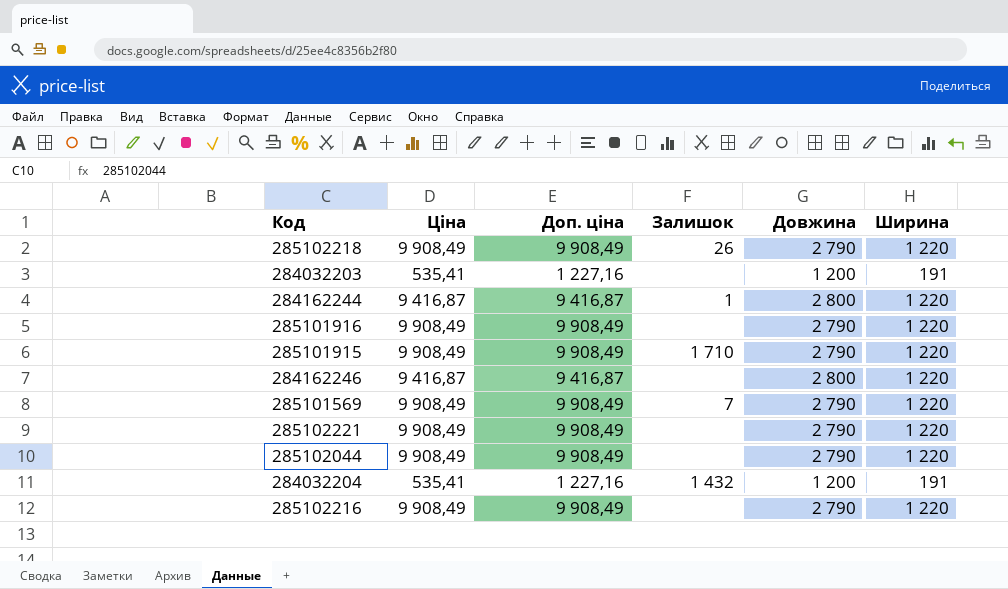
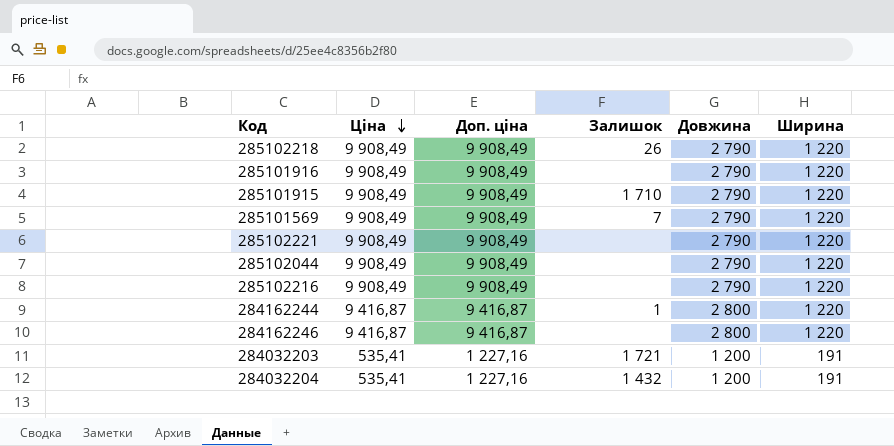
row order: none -> Ціна descending
284032203 | Залишок: none -> 1 721

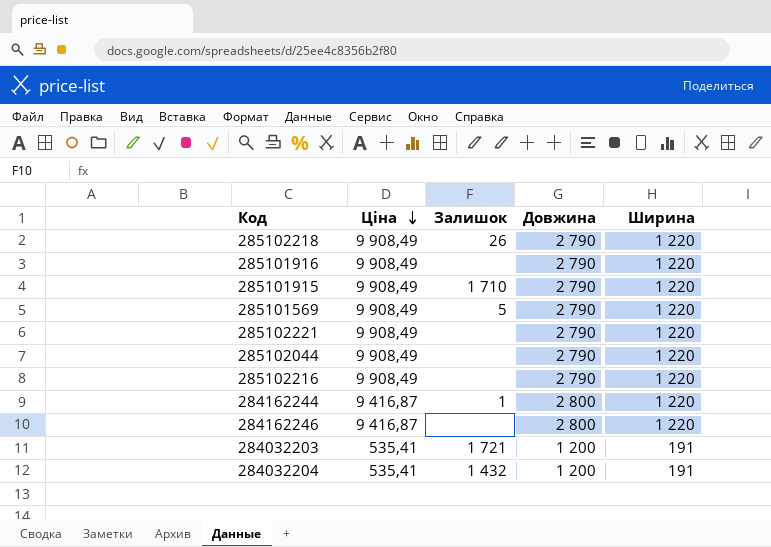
column Доп. ціна | position: 3 -> none
285101569 | Залишок: 7 -> 5

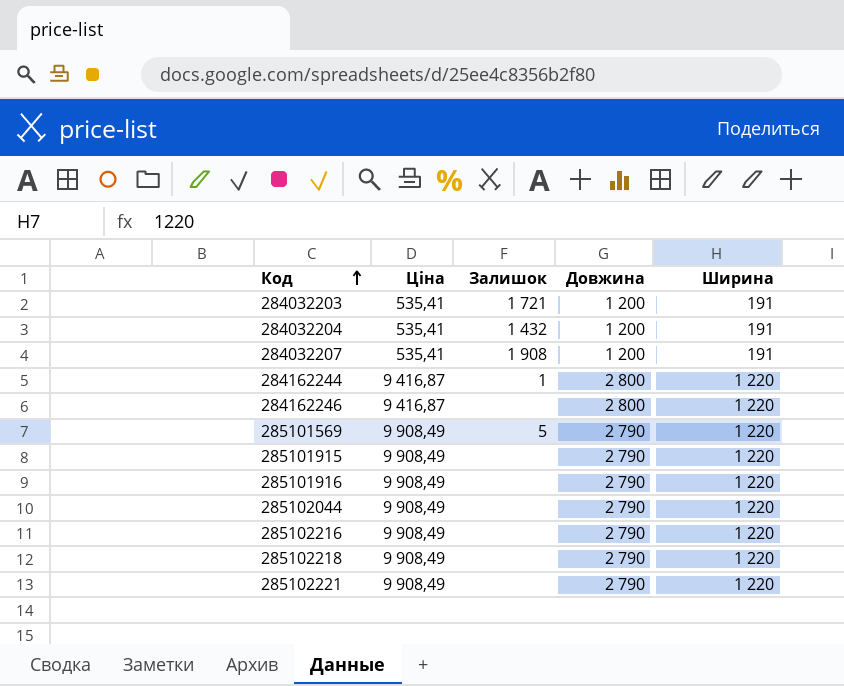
row order: Ціна descending -> Код ascending
row 284032207: none -> 535,41 | 1 908 | 1 200 | 191
285101915 | Залишок: 1 710 -> none
285102218 | Залишок: 26 -> none

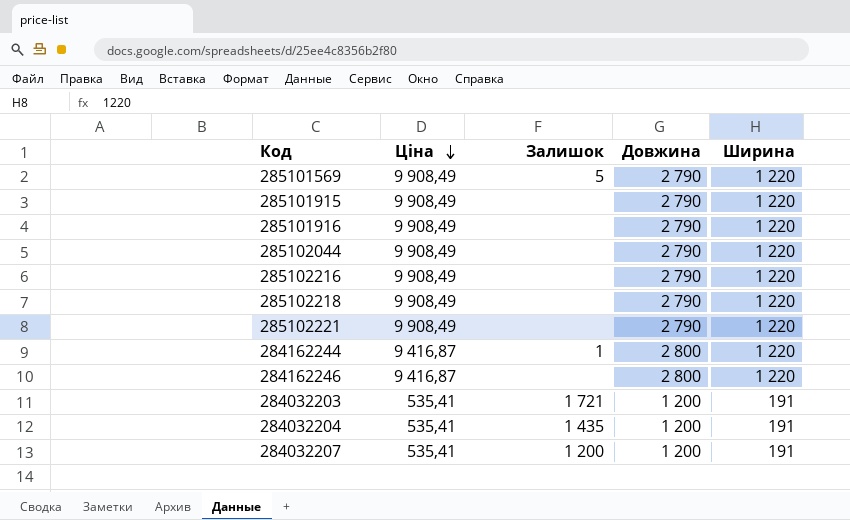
row order: Код ascending -> Ціна descending
284032204 | Залишок: 1 432 -> 1 435
284032207 | Залишок: 1 908 -> 1 200

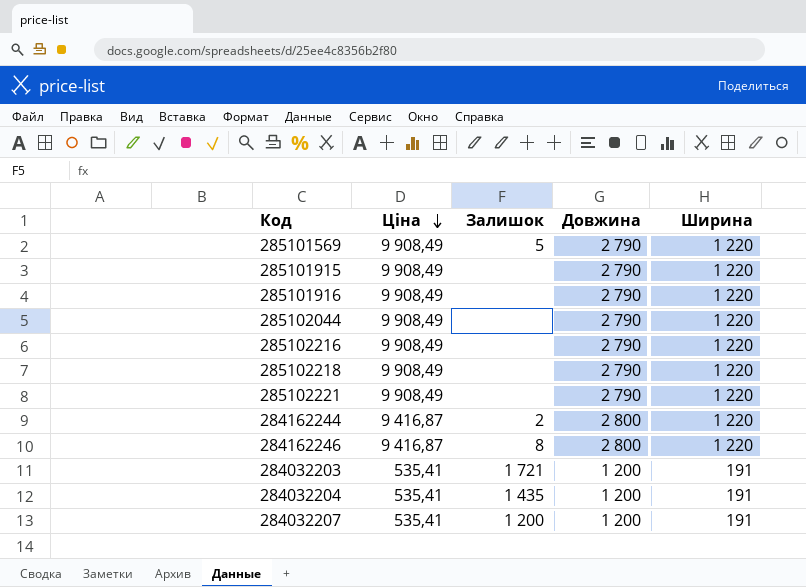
284162244 | Залишок: 1 -> 2
284162246 | Залишок: none -> 8

